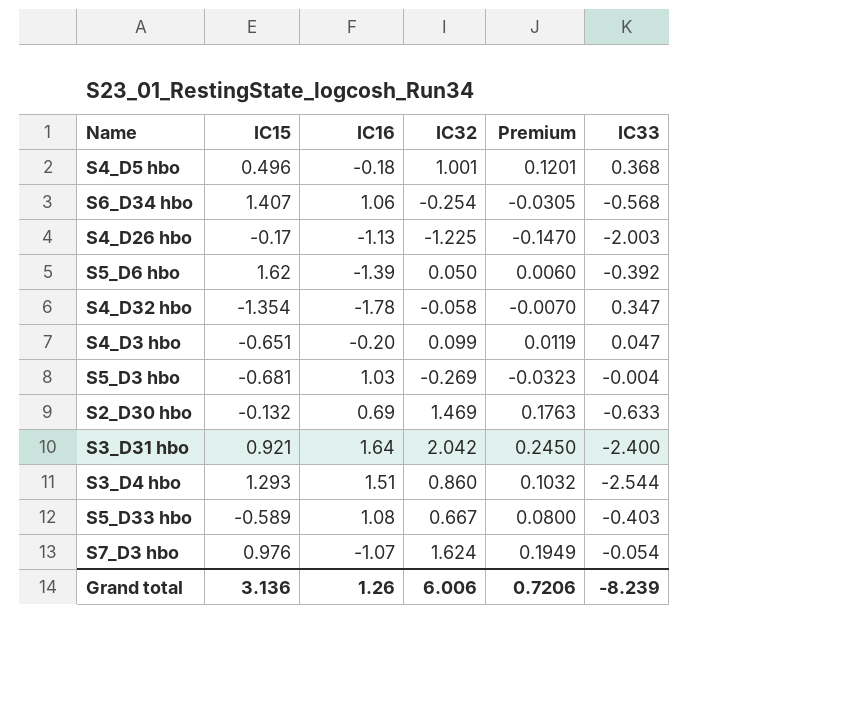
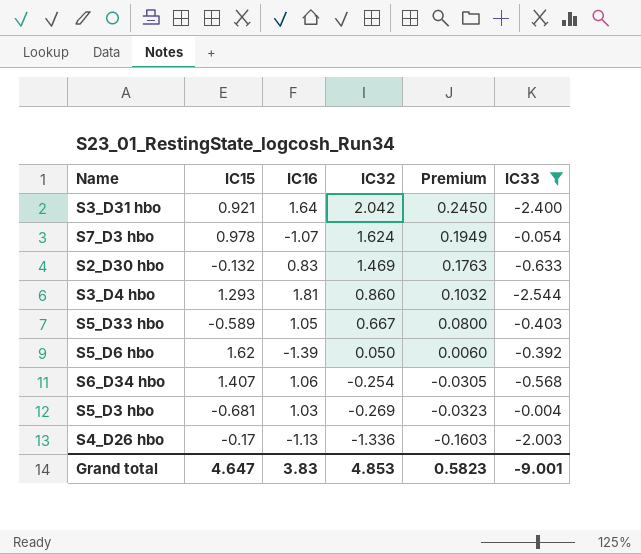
filter: none -> IC33 <= -0.004
row order: none -> IC32 descending
S7_D3 hbo | IC15: 0.976 -> 0.978
S2_D30 hbo | IC16: 0.69 -> 0.83
S3_D4 hbo | IC16: 1.51 -> 1.81
S5_D33 hbo | IC16: 1.08 -> 1.05
S4_D26 hbo | IC32: -1.225 -> -1.336
S4_D26 hbo | Premium: -0.1470 -> -0.1603
Grand total | IC15: 3.136 -> 4.647
Grand total | IC16: 1.26 -> 3.83
Grand total | IC32: 6.006 -> 4.853
Grand total | Premium: 0.7206 -> 0.5823
Grand total | IC33: -8.239 -> -9.001

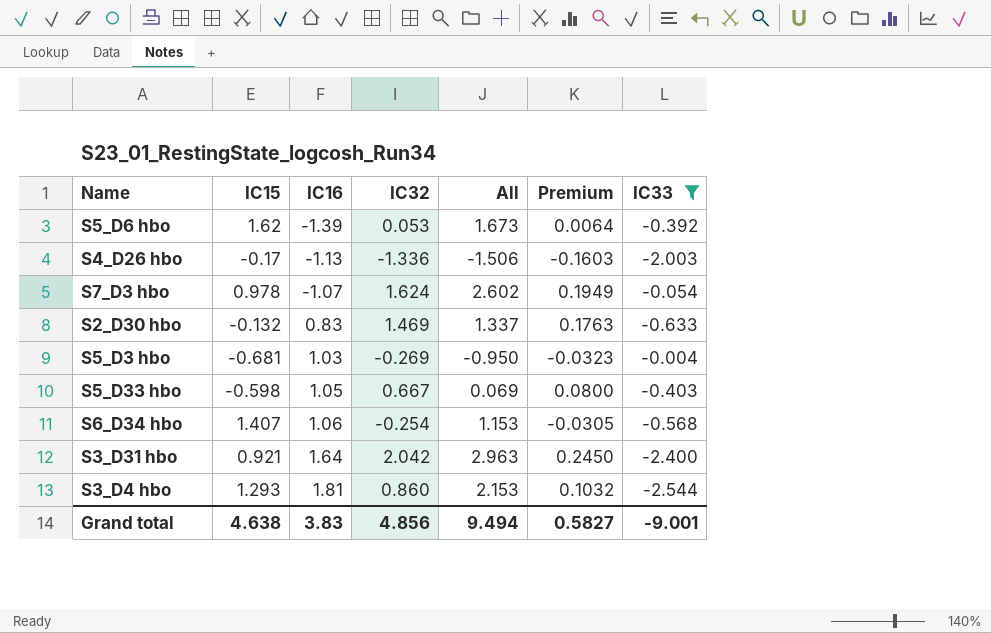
row order: IC32 descending -> IC16 ascending
column All | formula: none -> [IC15] + [IC32]
S5_D6 hbo | IC32: 0.050 -> 0.053
S5_D6 hbo | Premium: 0.0060 -> 0.0064
S5_D33 hbo | IC15: -0.589 -> -0.598
Grand total | IC15: 4.647 -> 4.638
Grand total | IC32: 4.853 -> 4.856
Grand total | Premium: 0.5823 -> 0.5827

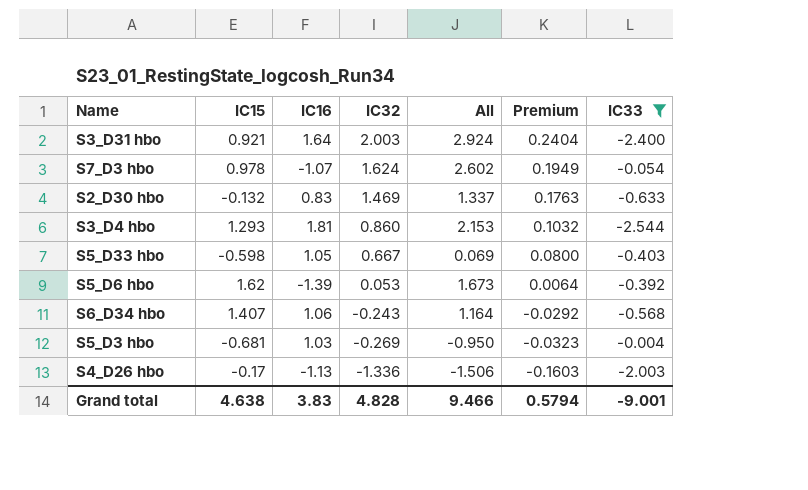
row order: IC16 ascending -> IC32 descending
S3_D31 hbo | IC32: 2.042 -> 2.003
S3_D31 hbo | All: 2.963 -> 2.924
S3_D31 hbo | Premium: 0.2450 -> 0.2404
S6_D34 hbo | IC32: -0.254 -> -0.243
S6_D34 hbo | All: 1.153 -> 1.164
S6_D34 hbo | Premium: -0.0305 -> -0.0292
Grand total | IC32: 4.856 -> 4.828
Grand total | All: 9.494 -> 9.466
Grand total | Premium: 0.5827 -> 0.5794

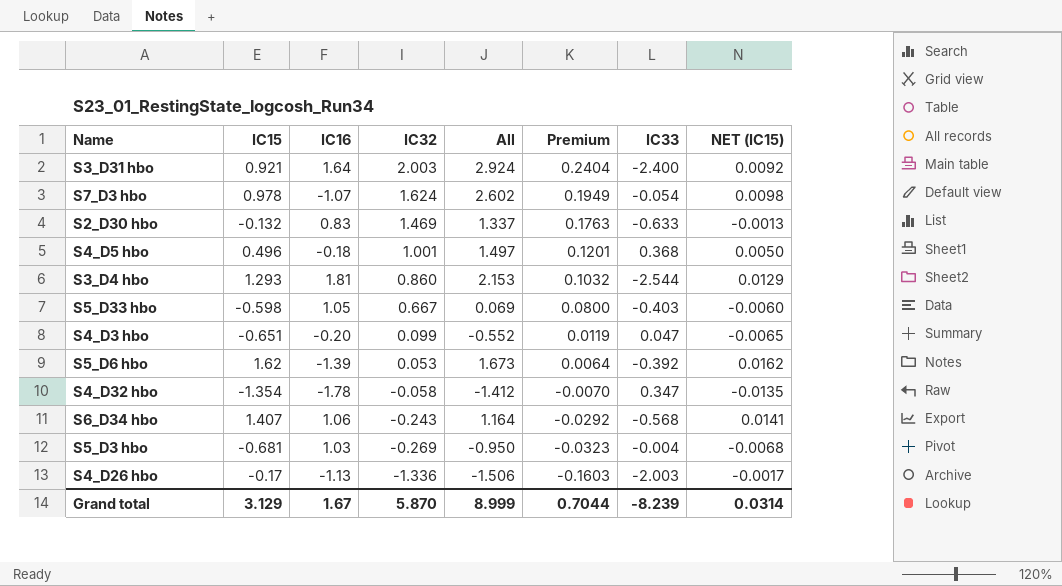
filter: IC33 <= -0.004 -> none
column NET (IC15) | formula: none -> [IC15] * 0.01
Grand total | IC15: 4.638 -> 3.129
Grand total | IC16: 3.83 -> 1.67
Grand total | IC32: 4.828 -> 5.870
Grand total | All: 9.466 -> 8.999
Grand total | Premium: 0.5794 -> 0.7044
Grand total | IC33: -9.001 -> -8.239

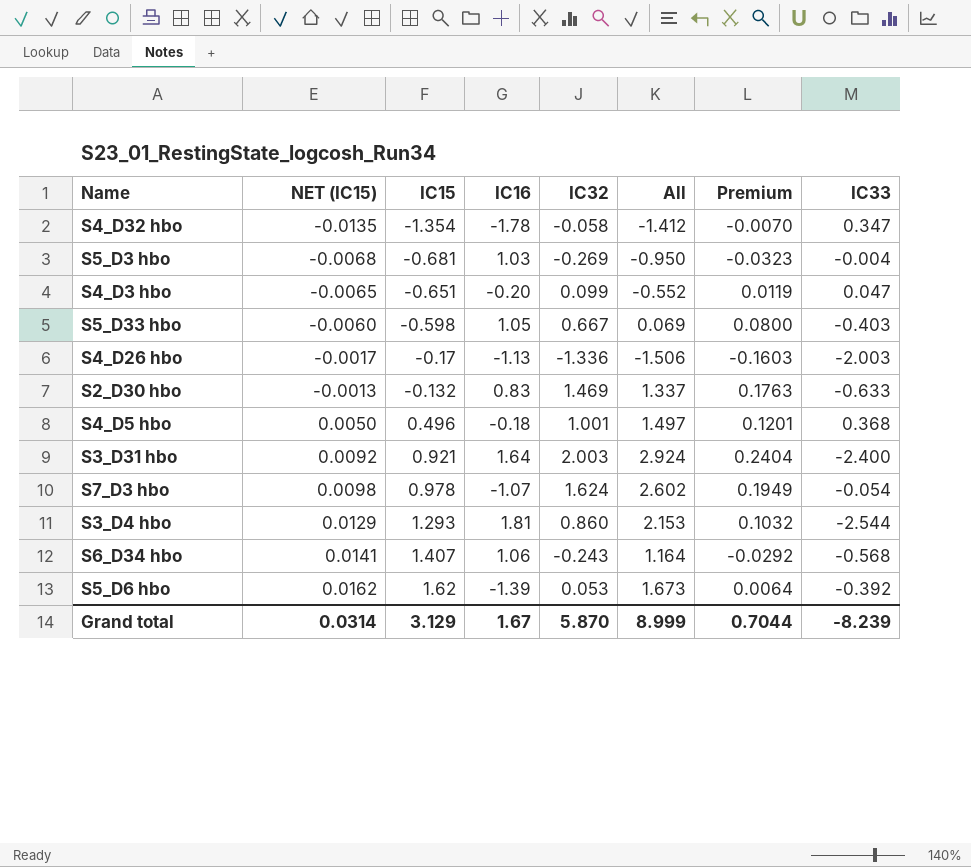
row order: IC32 descending -> NET (IC15) ascending
column NET (IC15) | position: 8 -> 2

